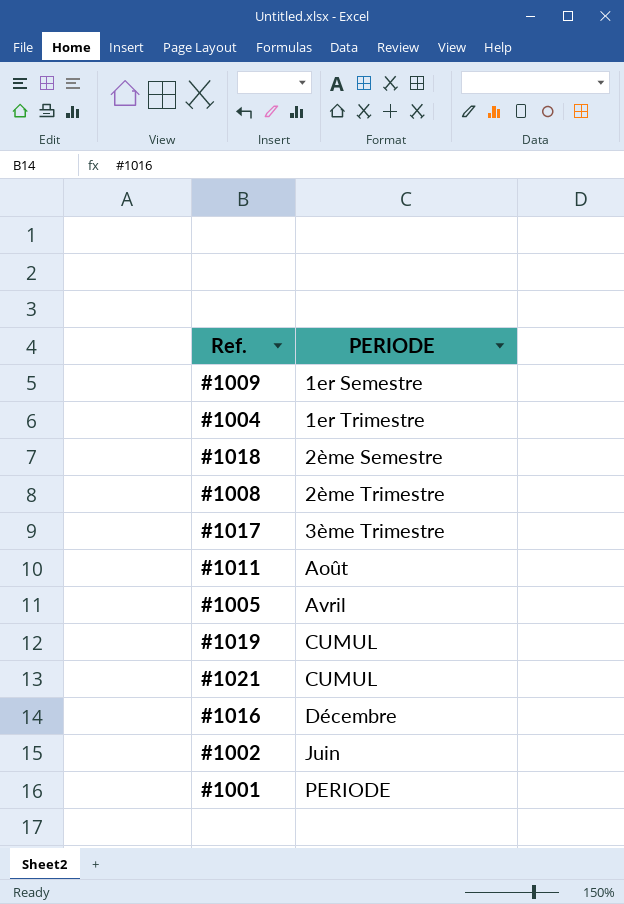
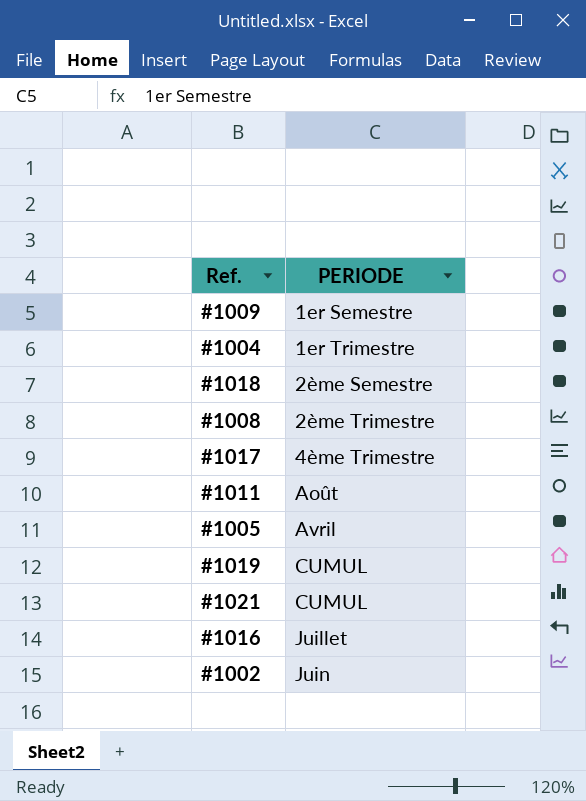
row #1001: PERIODE -> none
#1017 | PERIODE: 3ème Trimestre -> 4ème Trimestre
#1016 | PERIODE: Décembre -> Juillet

